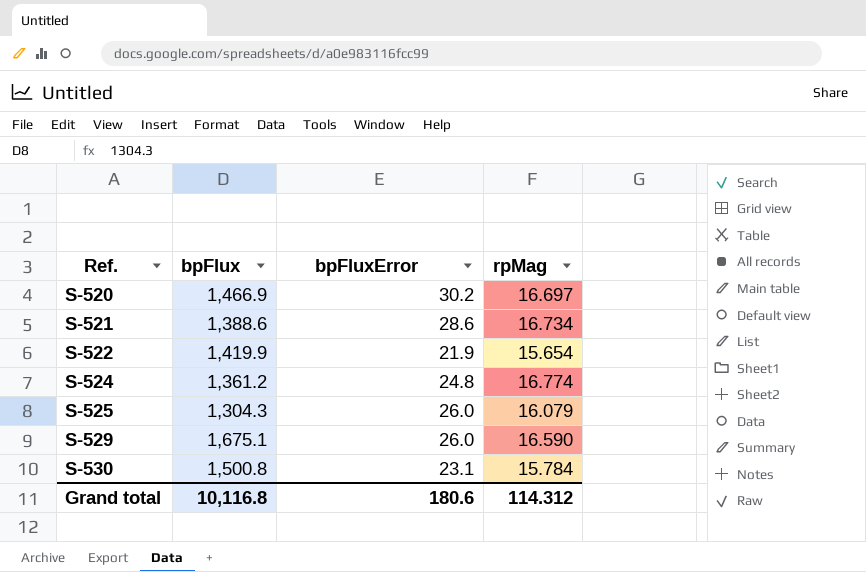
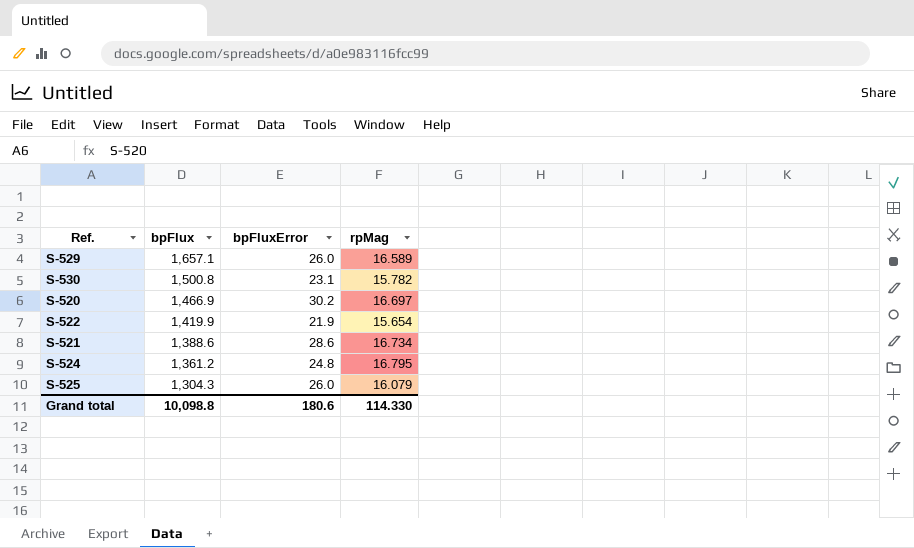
row order: Ref. ascending -> bpFlux descending
S-529 | bpFlux: 1,675.1 -> 1,657.1
S-529 | rpMag: 16.590 -> 16.589
S-530 | rpMag: 15.784 -> 15.782
S-524 | rpMag: 16.774 -> 16.795
Grand total | bpFlux: 10,116.8 -> 10,098.8
Grand total | rpMag: 114.312 -> 114.330

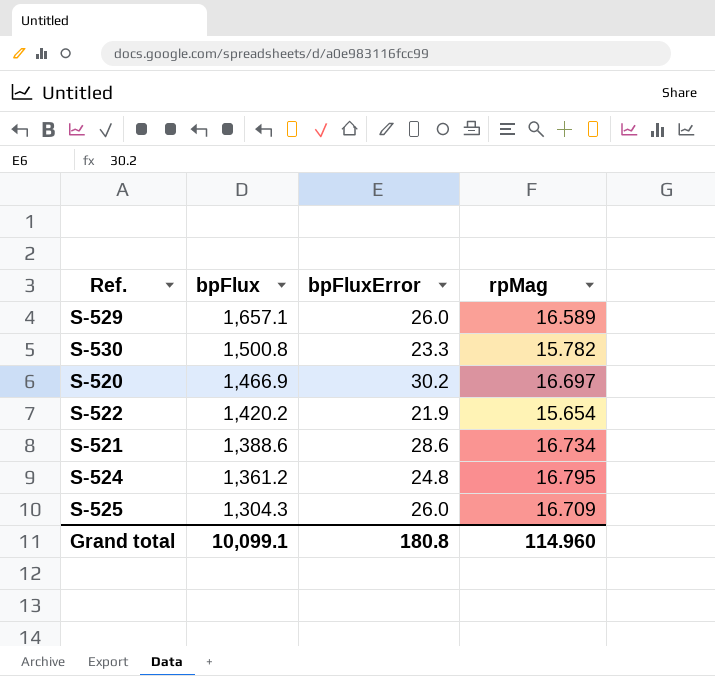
S-530 | bpFluxError: 23.1 -> 23.3
S-522 | bpFlux: 1,419.9 -> 1,420.2
S-525 | rpMag: 16.079 -> 16.709
Grand total | bpFlux: 10,098.8 -> 10,099.1
Grand total | bpFluxError: 180.6 -> 180.8
Grand total | rpMag: 114.330 -> 114.960

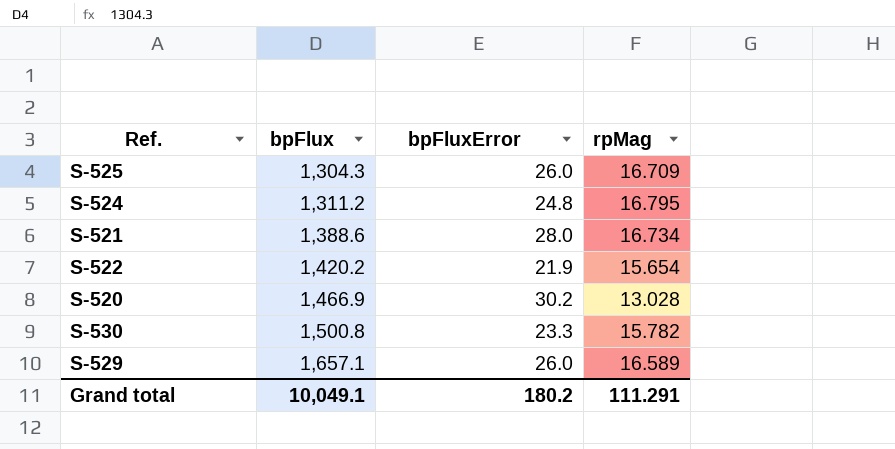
row order: bpFlux descending -> bpFlux ascending
S-524 | bpFlux: 1,361.2 -> 1,311.2
S-521 | bpFluxError: 28.6 -> 28.0
S-520 | rpMag: 16.697 -> 13.028
Grand total | bpFlux: 10,099.1 -> 10,049.1
Grand total | bpFluxError: 180.8 -> 180.2
Grand total | rpMag: 114.960 -> 111.291

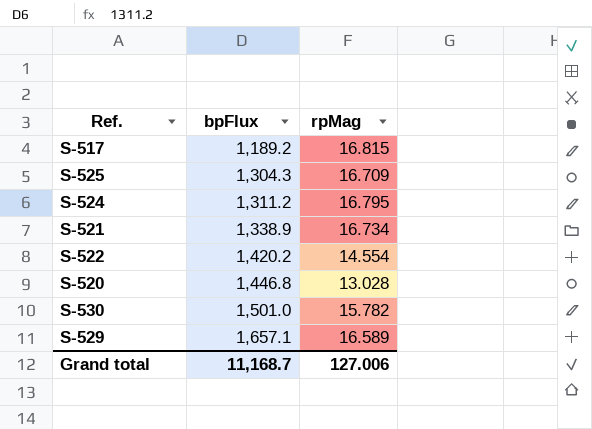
column bpFluxError | position: 3 -> none
row S-517: none -> 1,189.2 | 16.815
S-521 | bpFlux: 1,388.6 -> 1,338.9
S-522 | rpMag: 15.654 -> 14.554
S-520 | bpFlux: 1,466.9 -> 1,446.8
S-530 | bpFlux: 1,500.8 -> 1,501.0
Grand total | bpFlux: 10,049.1 -> 11,168.7
Grand total | rpMag: 111.291 -> 127.006

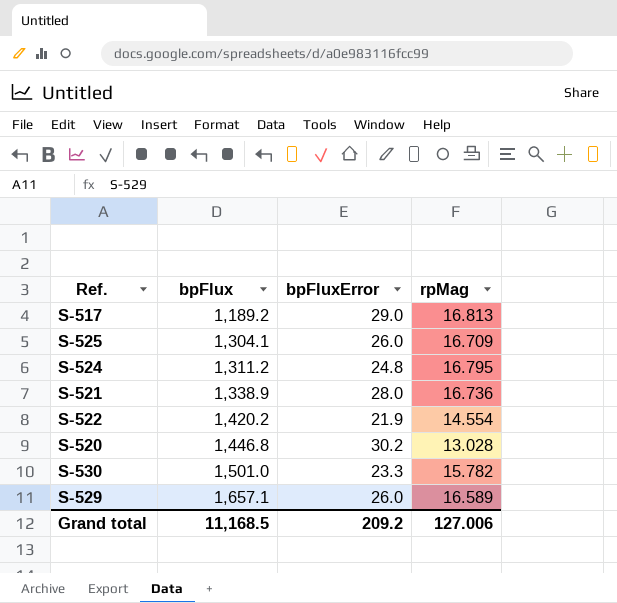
column bpFluxError | position: none -> 3
S-517 | rpMag: 16.815 -> 16.813
S-525 | bpFlux: 1,304.3 -> 1,304.1
S-521 | rpMag: 16.734 -> 16.736
Grand total | bpFlux: 11,168.7 -> 11,168.5

